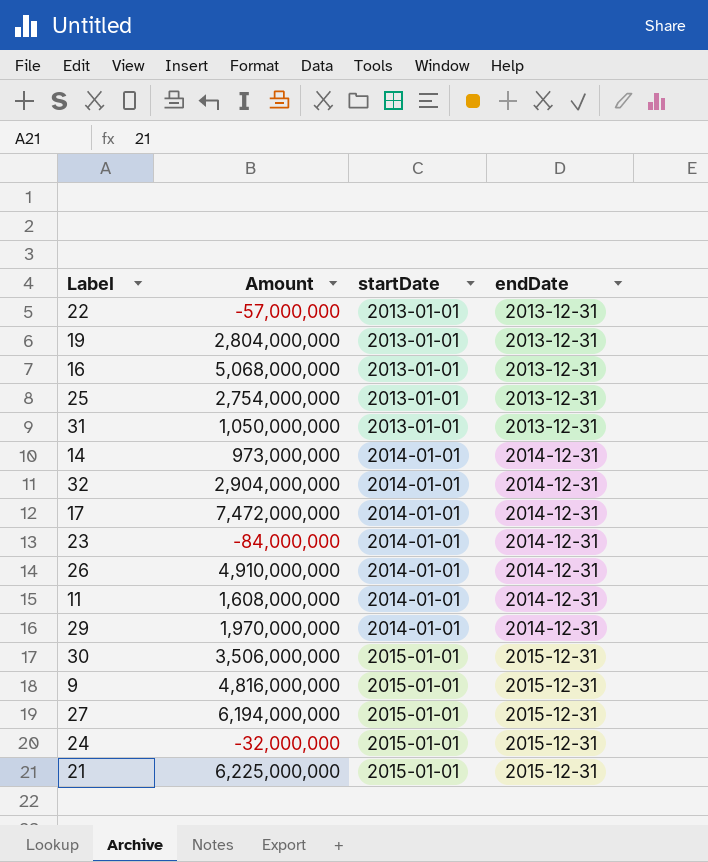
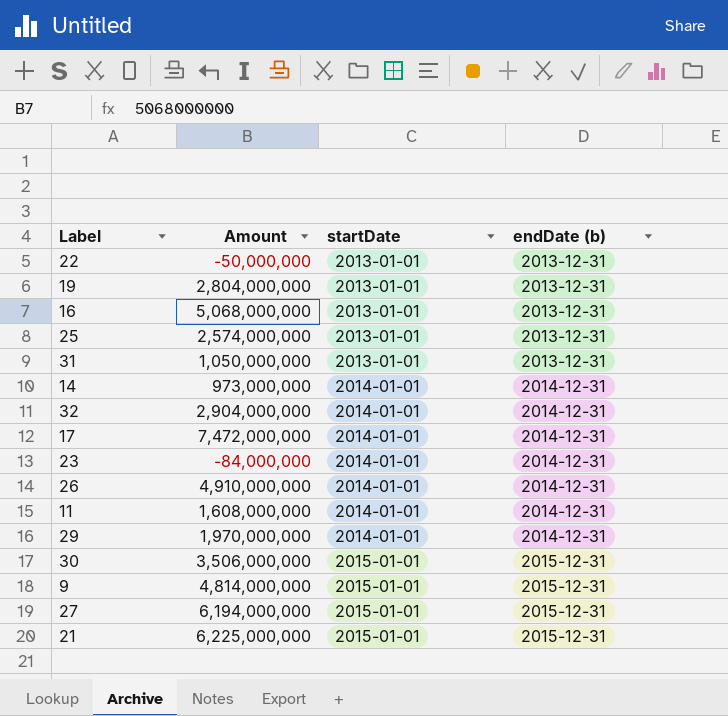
column name: endDate -> endDate (b)
row 24: -32,000,000 | 2015-01-01 | 2015-12-31 -> none
22 | Amount: -57,000,000 -> -50,000,000
25 | Amount: 2,754,000,000 -> 2,574,000,000
9 | Amount: 4,816,000,000 -> 4,814,000,000

